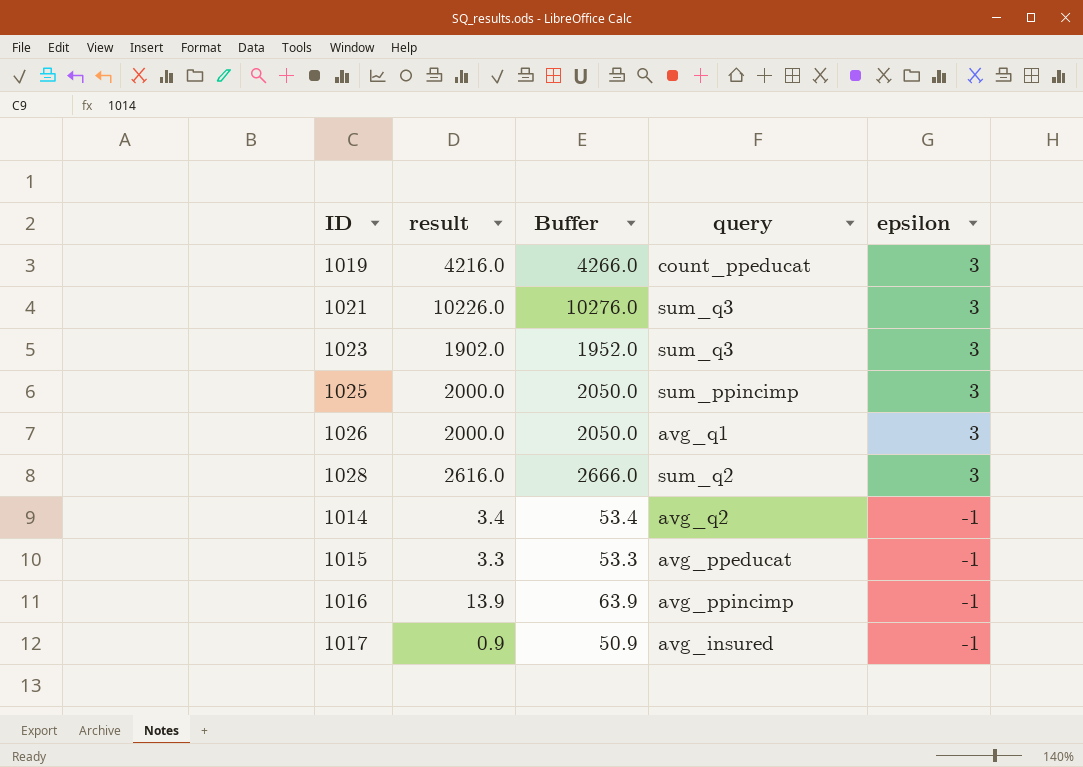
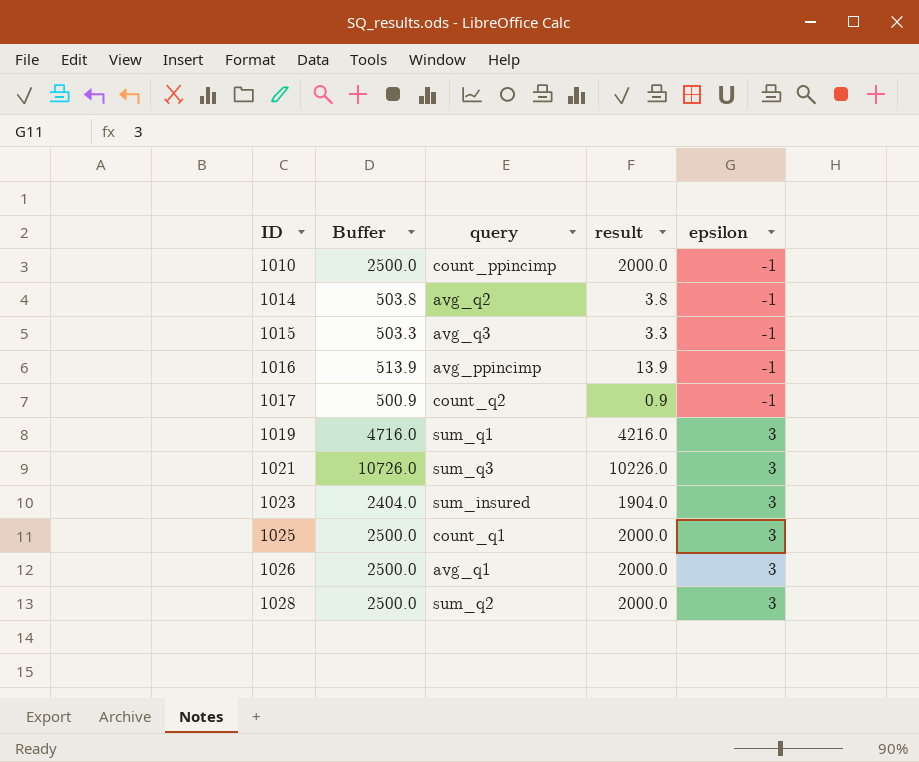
row order: epsilon descending -> ID ascending
column Buffer | formula: [result] + 50 -> [result] + 500
column result | position: 2 -> 4
row 1010: none -> 2500.0 | count_ppincimp | 2000.0 | -1
1014 | result: 3.4 -> 3.8
1015 | query: avg_ppeducat -> avg_q3
1017 | query: avg_insured -> count_q2
1019 | query: count_ppeducat -> sum_q1
1023 | query: sum_q3 -> sum_insured
1023 | result: 1902.0 -> 1904.0
1025 | query: sum_ppincimp -> count_q1
1028 | result: 2616.0 -> 2000.0

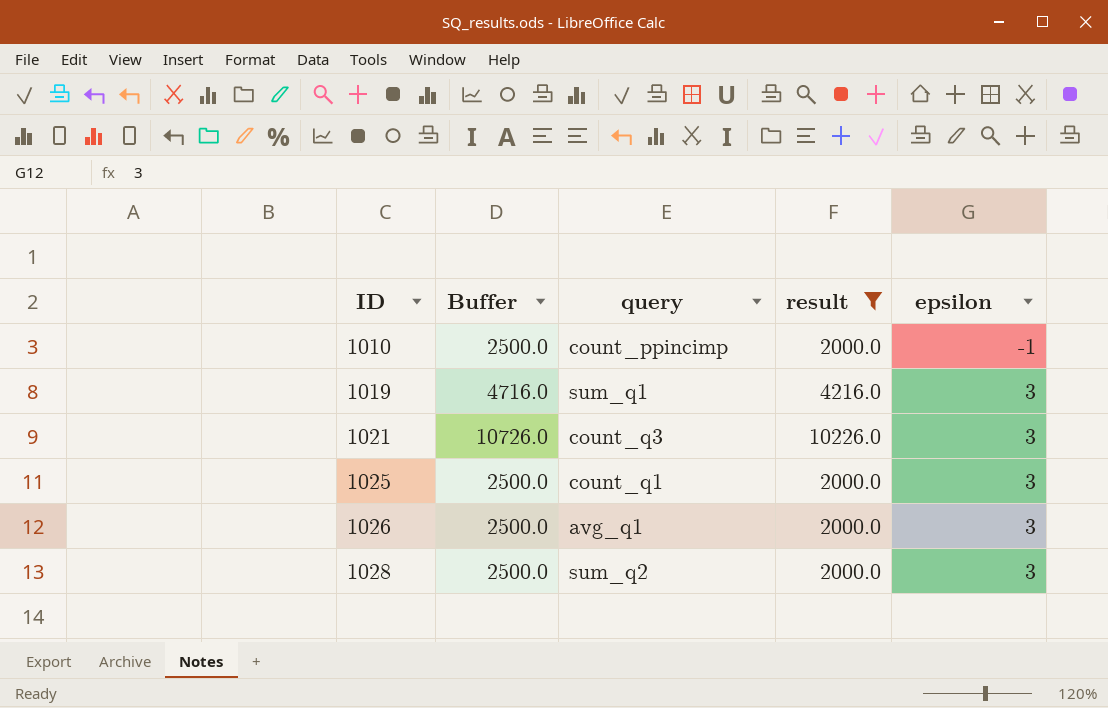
filter: none -> result >= 2000.0
1021 | query: sum_q3 -> count_q3

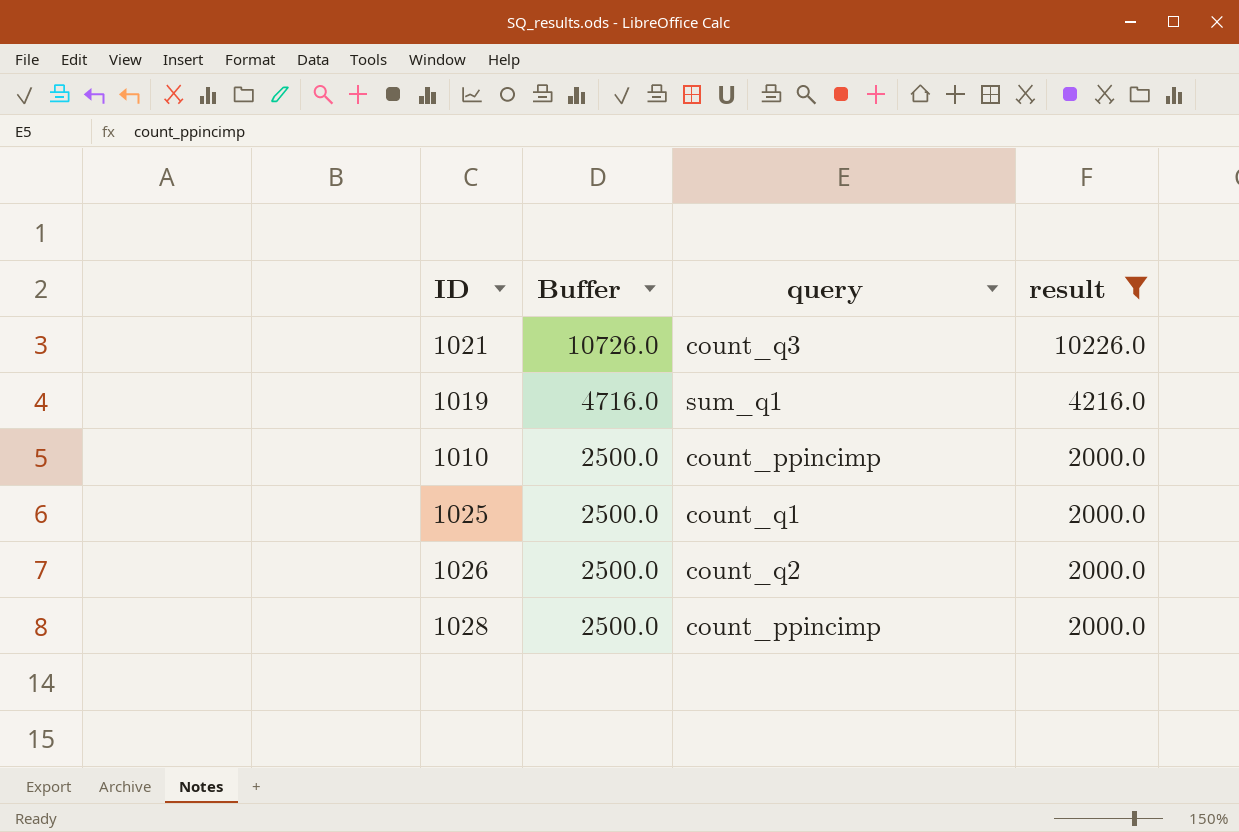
row order: ID ascending -> Buffer descending
column epsilon | position: 5 -> none
1026 | query: avg_q1 -> count_q2
1028 | query: sum_q2 -> count_ppincimp

